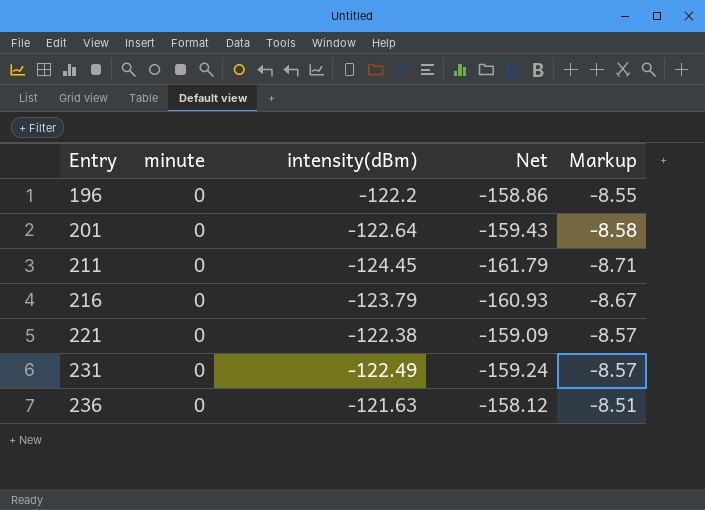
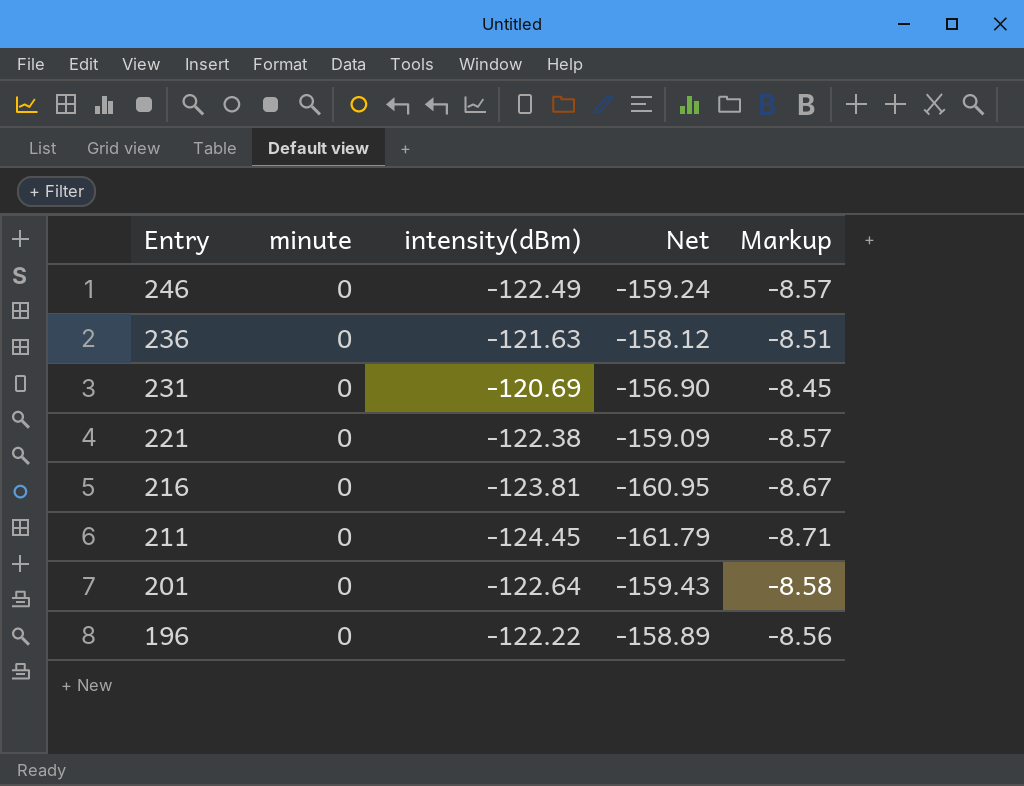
row order: Entry ascending -> Entry descending
row 246: none -> 0 | -122.49 | -159.24 | -8.57
231 | intensity(dBm): -122.49 -> -120.69
231 | Net: -159.24 -> -156.90
231 | Markup: -8.57 -> -8.45
216 | intensity(dBm): -123.79 -> -123.81
216 | Net: -160.93 -> -160.95
196 | intensity(dBm): -122.2 -> -122.22
196 | Net: -158.86 -> -158.89
196 | Markup: -8.55 -> -8.56

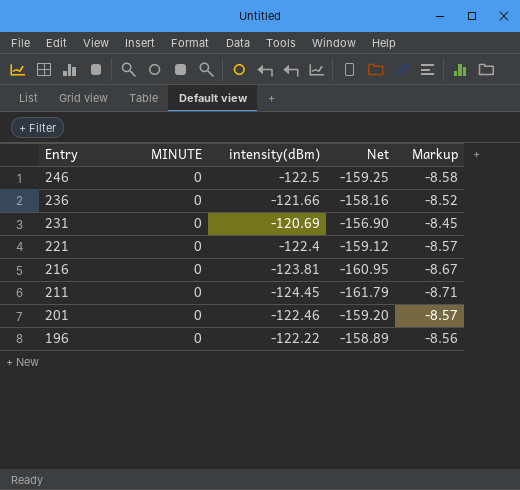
column name: minute -> MINUTE
246 | intensity(dBm): -122.49 -> -122.5
246 | Net: -159.24 -> -159.25
246 | Markup: -8.57 -> -8.58
236 | intensity(dBm): -121.63 -> -121.66
236 | Net: -158.12 -> -158.16
236 | Markup: -8.51 -> -8.52
221 | intensity(dBm): -122.38 -> -122.4
221 | Net: -159.09 -> -159.12
201 | intensity(dBm): -122.64 -> -122.46
201 | Net: -159.43 -> -159.20
201 | Markup: -8.58 -> -8.57

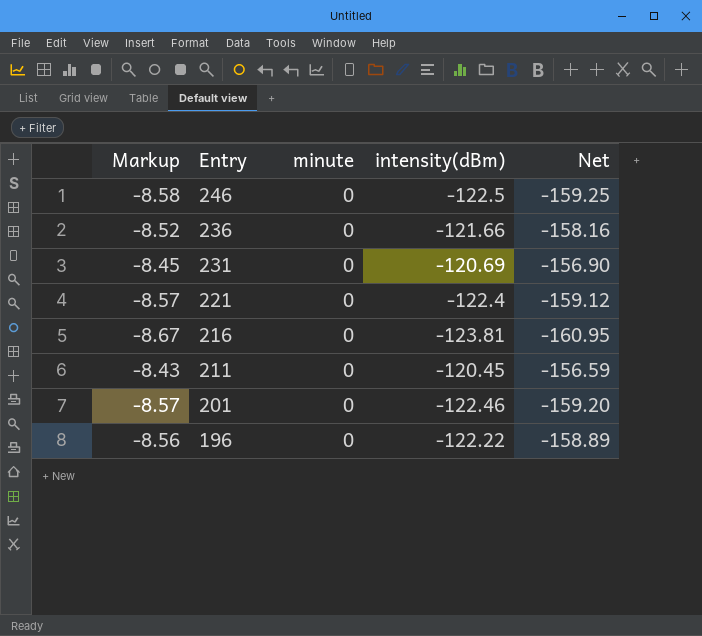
column Markup | position: 5 -> 1
column name: MINUTE -> minute
211 | Markup: -8.71 -> -8.43
211 | intensity(dBm): -124.45 -> -120.45
211 | Net: -161.79 -> -156.59

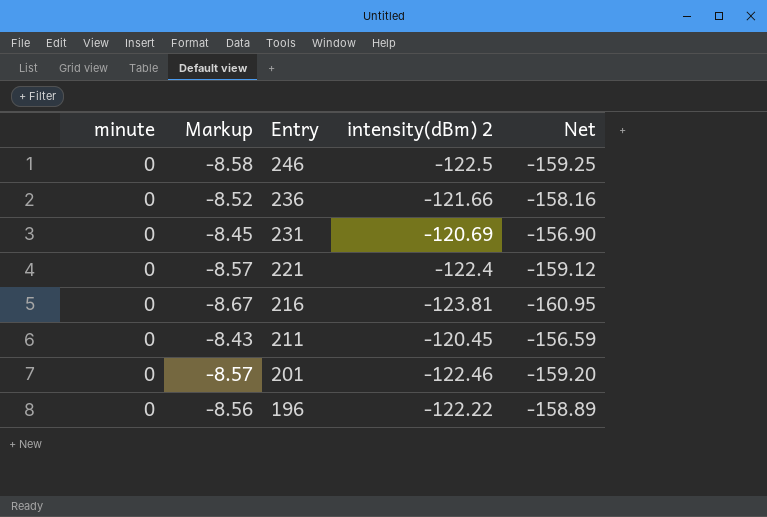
column minute | position: 3 -> 1
column name: intensity(dBm) -> intensity(dBm) 2

